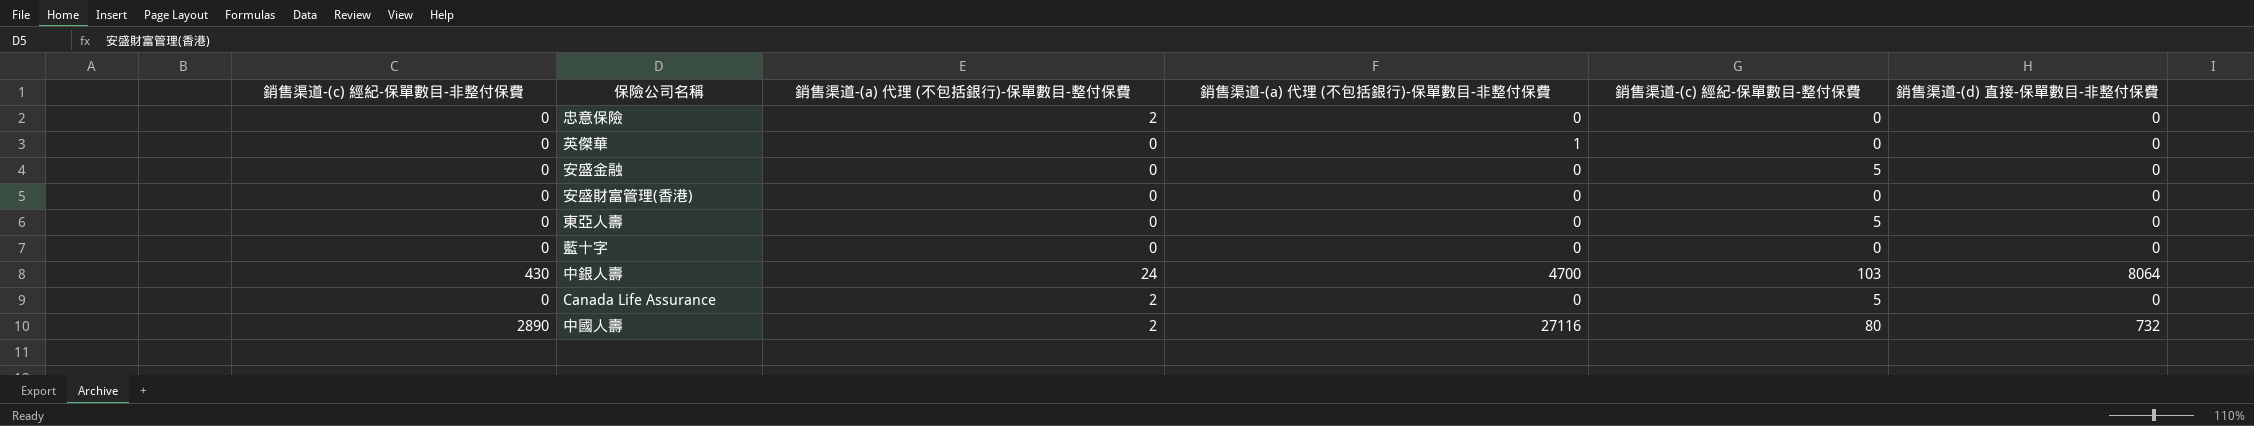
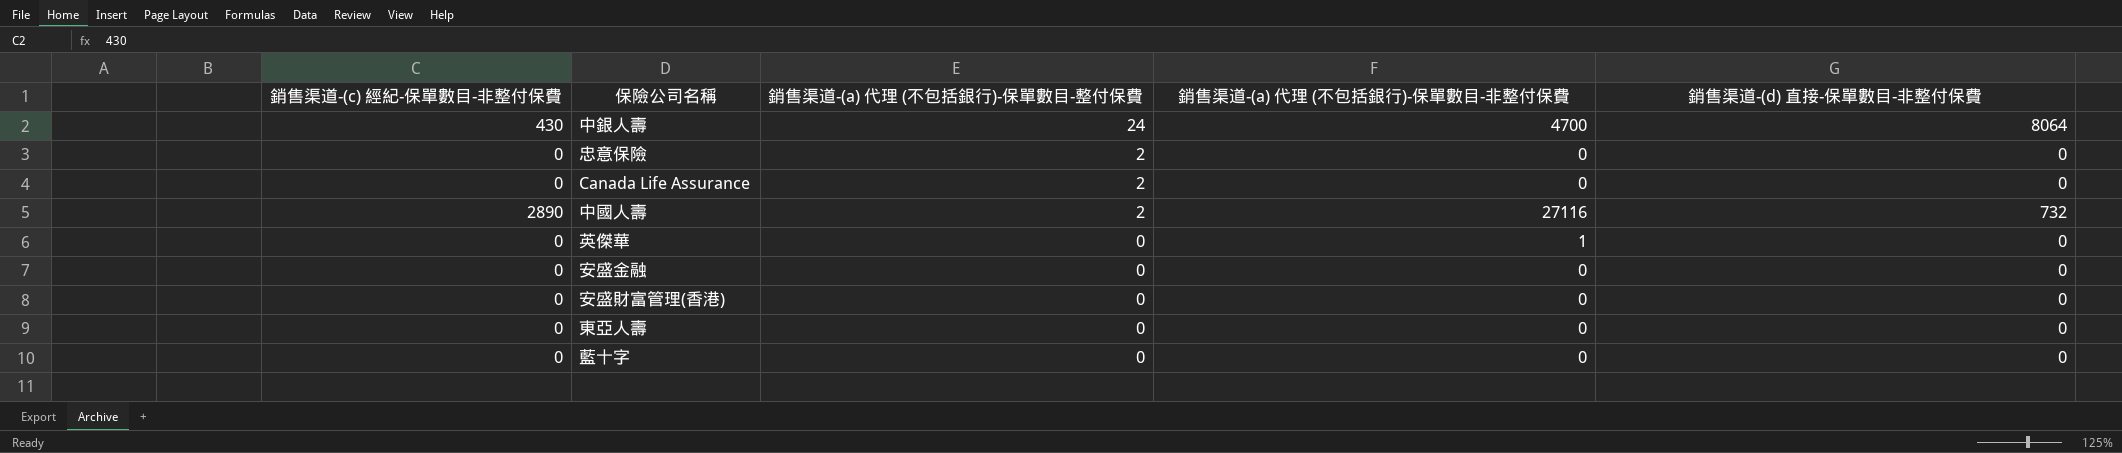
row order: none -> 銷售渠道-(a) 代理 (不包括銀行)-保單數目-整付保費 descending
column 銷售渠道-(c) 經紀-保單數目-整付保費 | position: 5 -> none

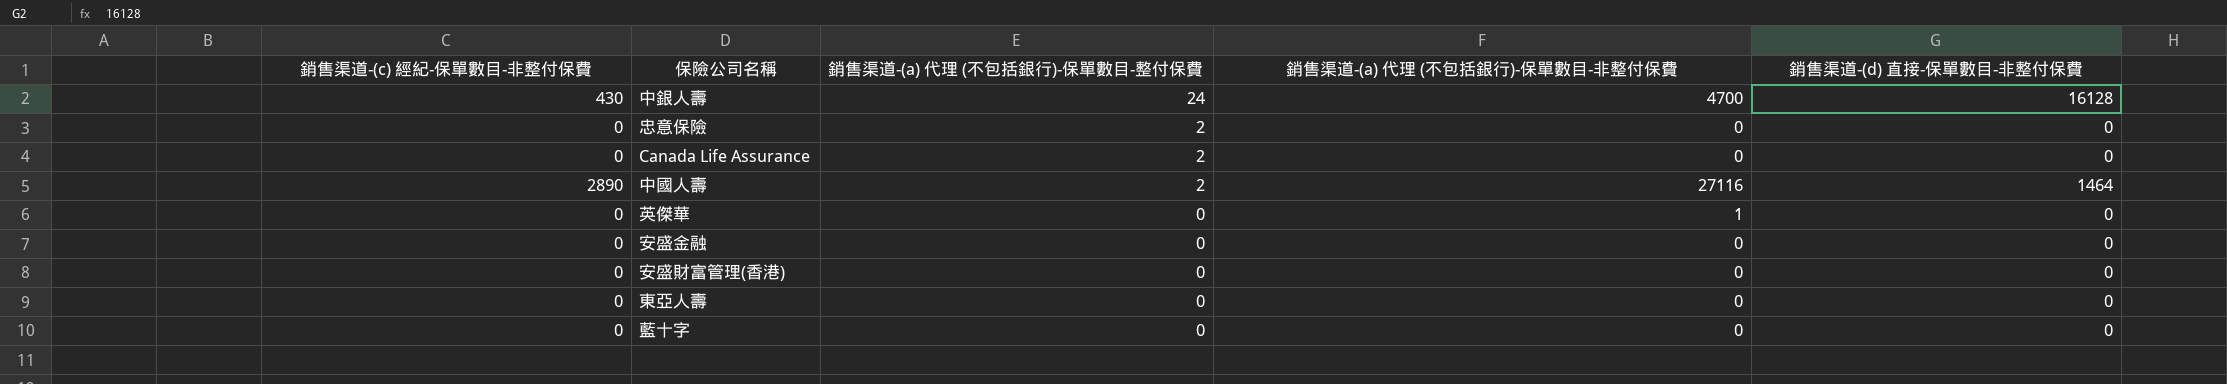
中銀人壽 | 銷售渠道-(d) 直接-保單數目-非整付保費: 8064 -> 16128
中國人壽 | 銷售渠道-(d) 直接-保單數目-非整付保費: 732 -> 1464

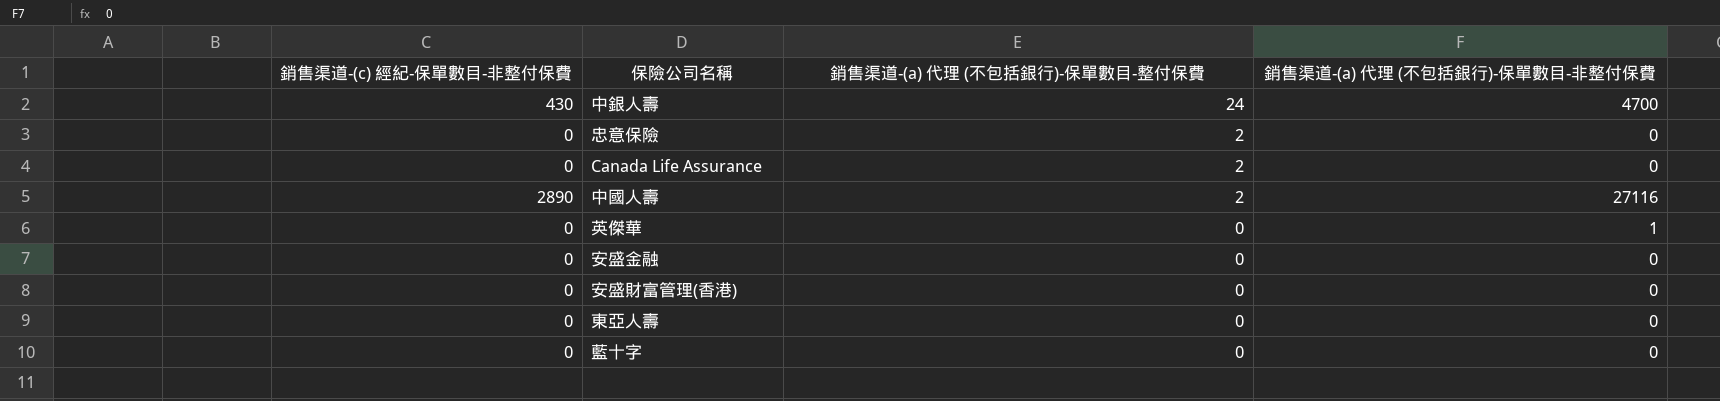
column 銷售渠道-(d) 直接-保單數目-非整付保費 | position: 5 -> none

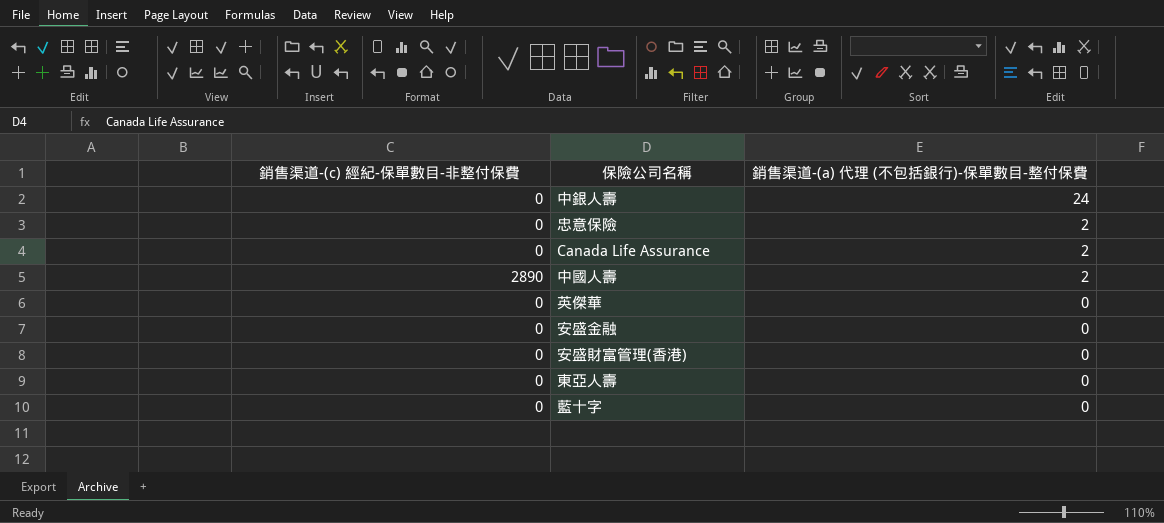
column 銷售渠道-(a) 代理 (不包括銀行)-保單數目-非整付保費 | position: 4 -> none
中銀人壽 | 銷售渠道-(c) 經紀-保單數目-非整付保費: 430 -> 0

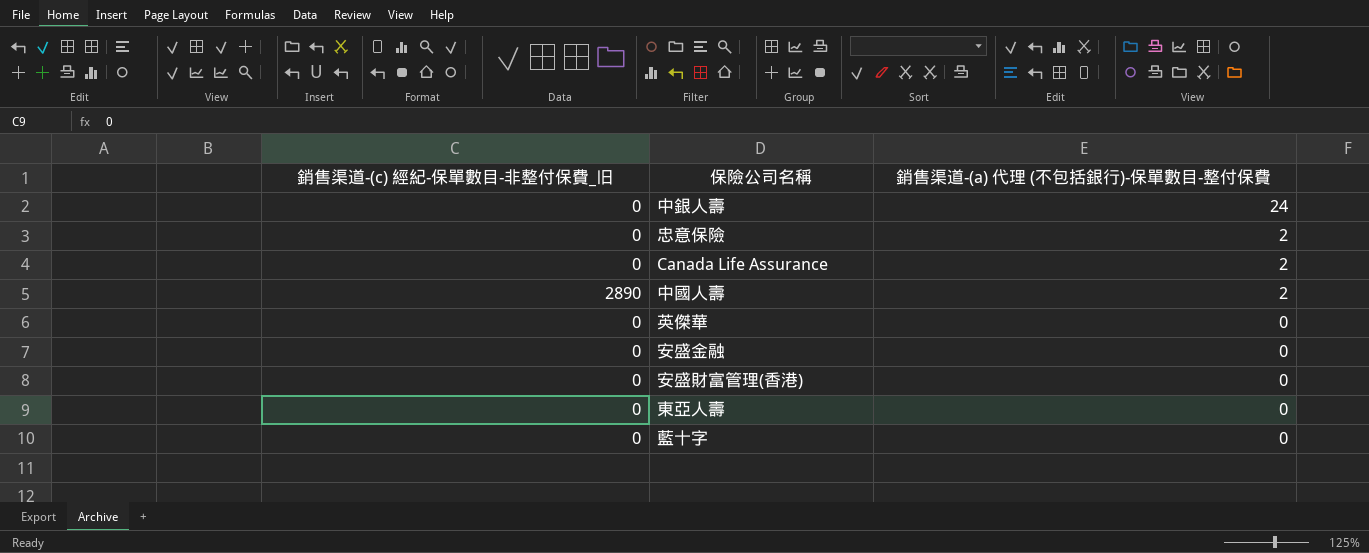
column name: 銷售渠道-(c) 經紀-保單數目-非整付保費 -> 銷售渠道-(c) 經紀-保單數目-非整付保費_旧

